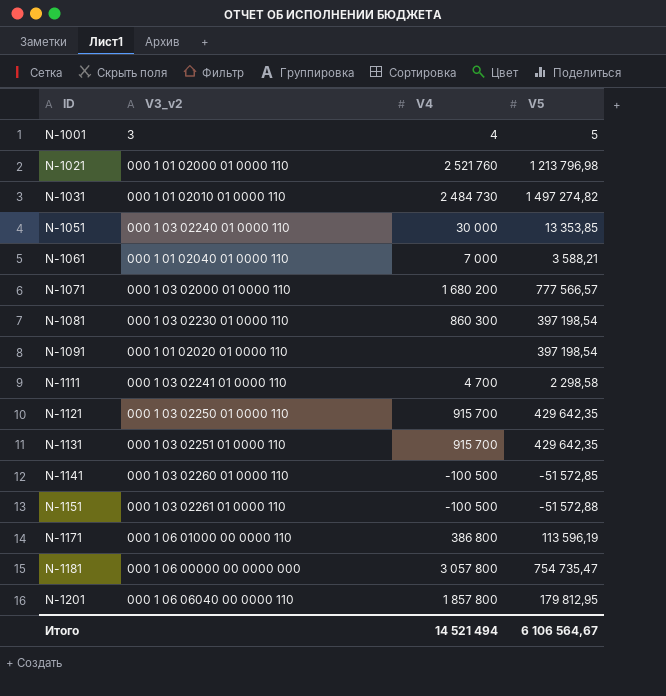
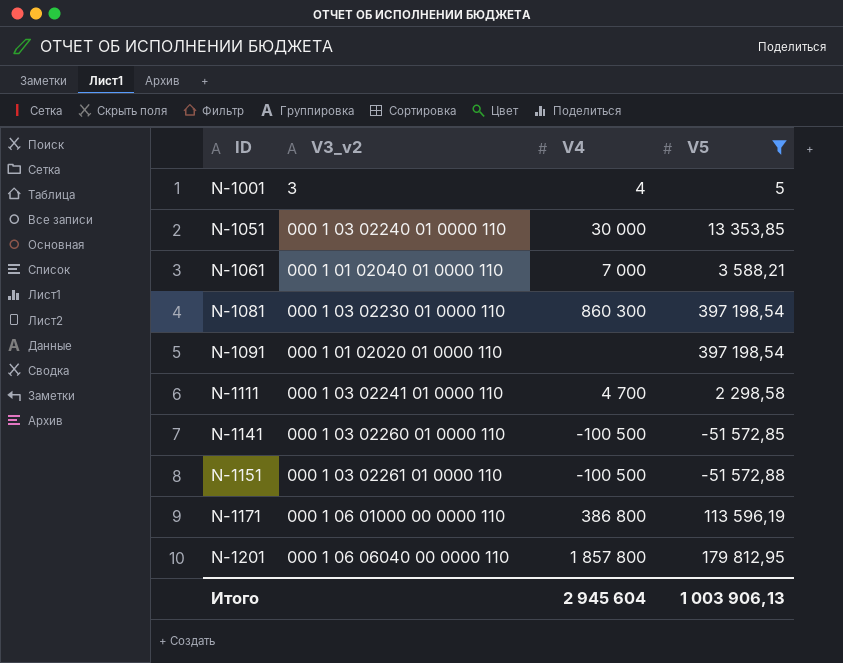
filter: none -> V5 <= 397 198,54
Итого | V4: 14 521 494 -> 2 945 604
Итого | V5: 6 106 564,67 -> 1 003 906,13

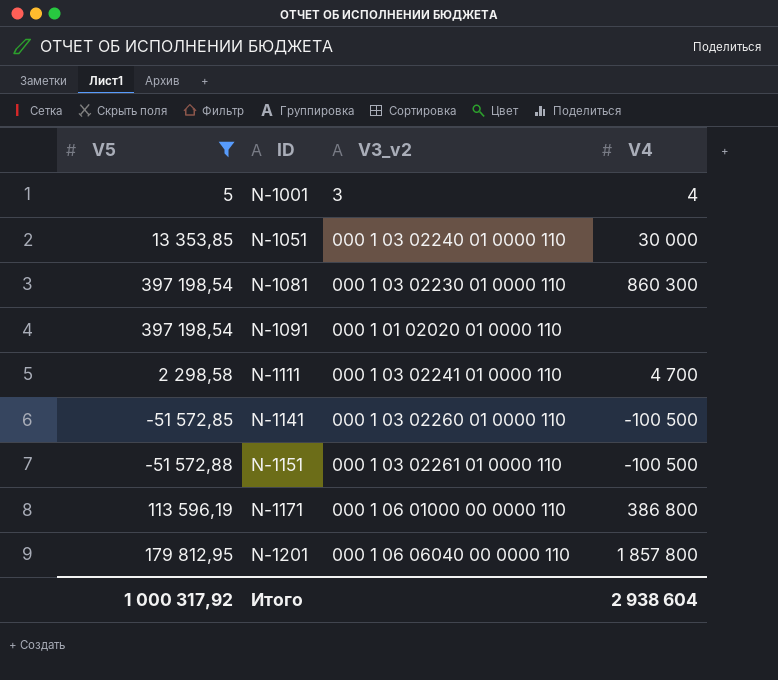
column V5 | position: 4 -> 1
row N-1061: 000 1 01 02040 01 0000 110 | 7 000 | 3 588,21 -> none
Итого | V5: 1 003 906,13 -> 1 000 317,92
Итого | V4: 2 945 604 -> 2 938 604

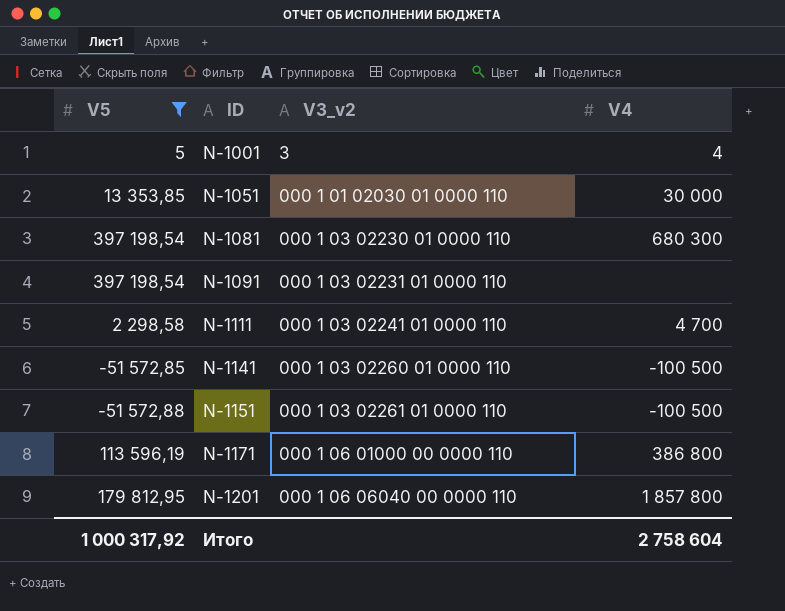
N-1051 | V3_v2: 000 1 03 02240 01 0000 110 -> 000 1 01 02030 01 0000 110
N-1081 | V4: 860 300 -> 680 300
N-1091 | V3_v2: 000 1 01 02020 01 0000 110 -> 000 1 03 02231 01 0000 110
Итого | V4: 2 938 604 -> 2 758 604

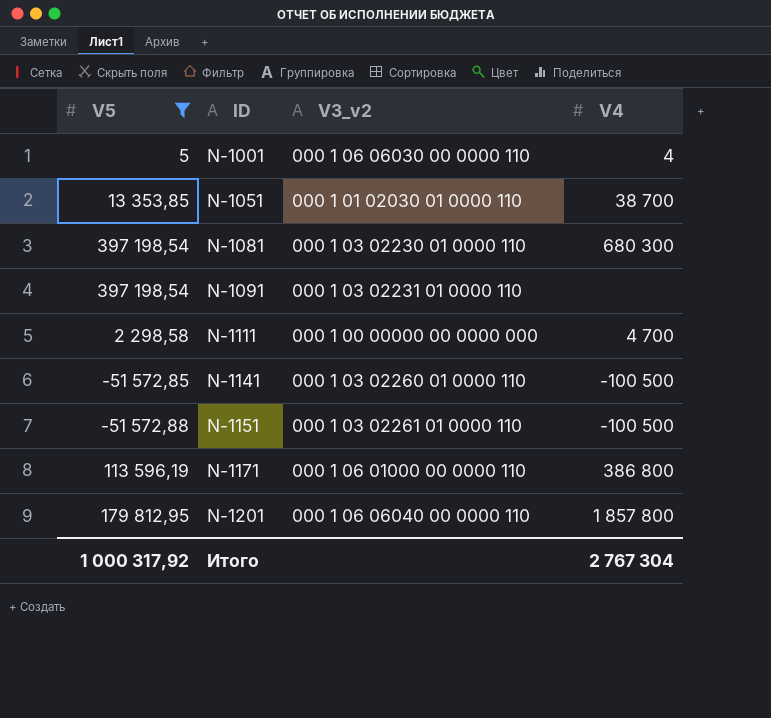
N-1001 | V3_v2: 3 -> 000 1 06 06030 00 0000 110
N-1051 | V4: 30 000 -> 38 700
N-1111 | V3_v2: 000 1 03 02241 01 0000 110 -> 000 1 00 00000 00 0000 000
Итого | V4: 2 758 604 -> 2 767 304

